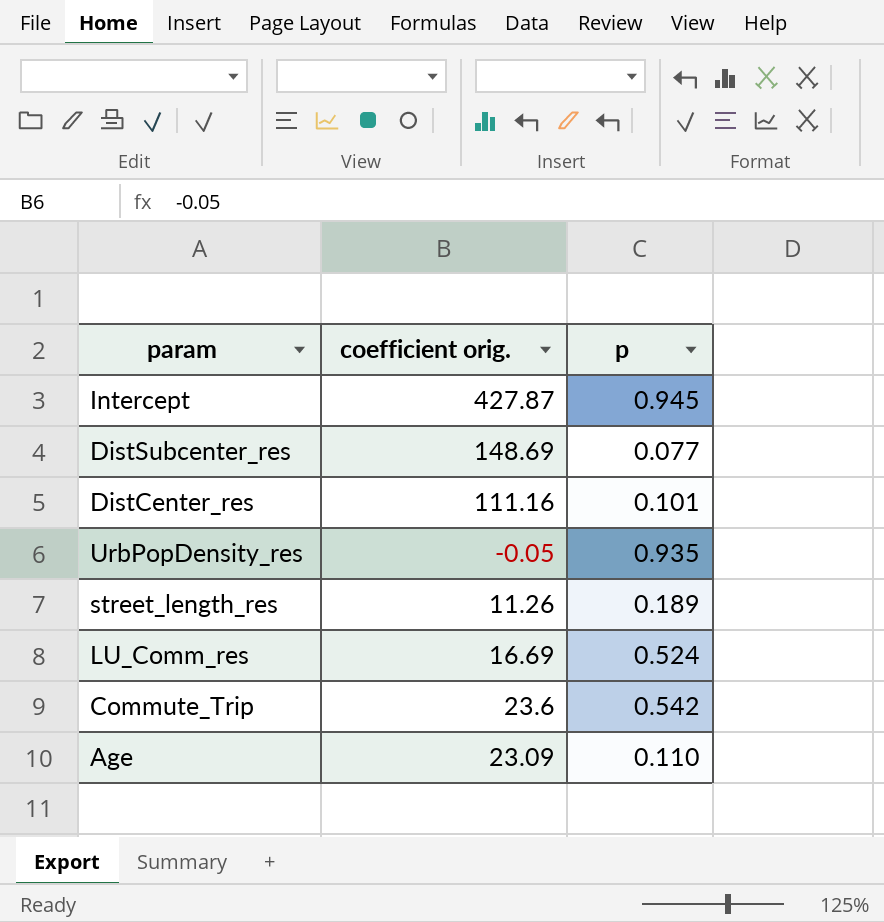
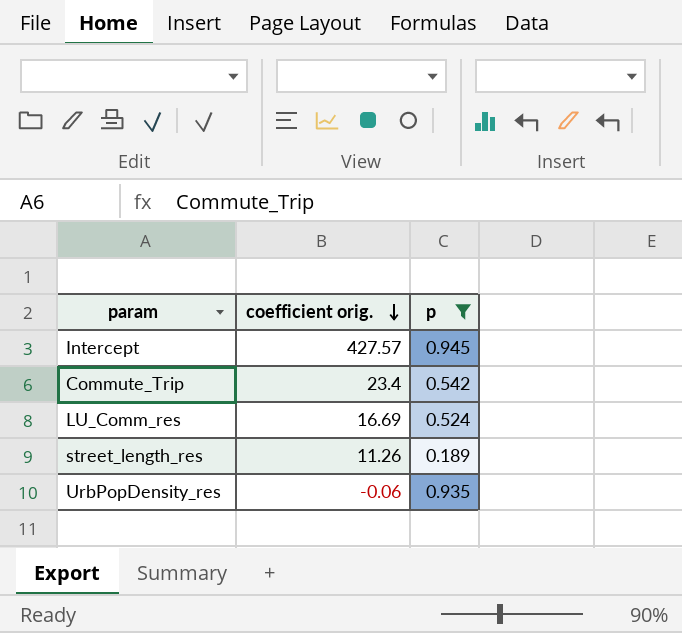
filter: none -> p >= 0.189
row order: none -> coefficient orig. descending
Intercept | coefficient orig.: 427.87 -> 427.57
Commute_Trip | coefficient orig.: 23.6 -> 23.4
UrbPopDensity_res | coefficient orig.: -0.05 -> -0.06

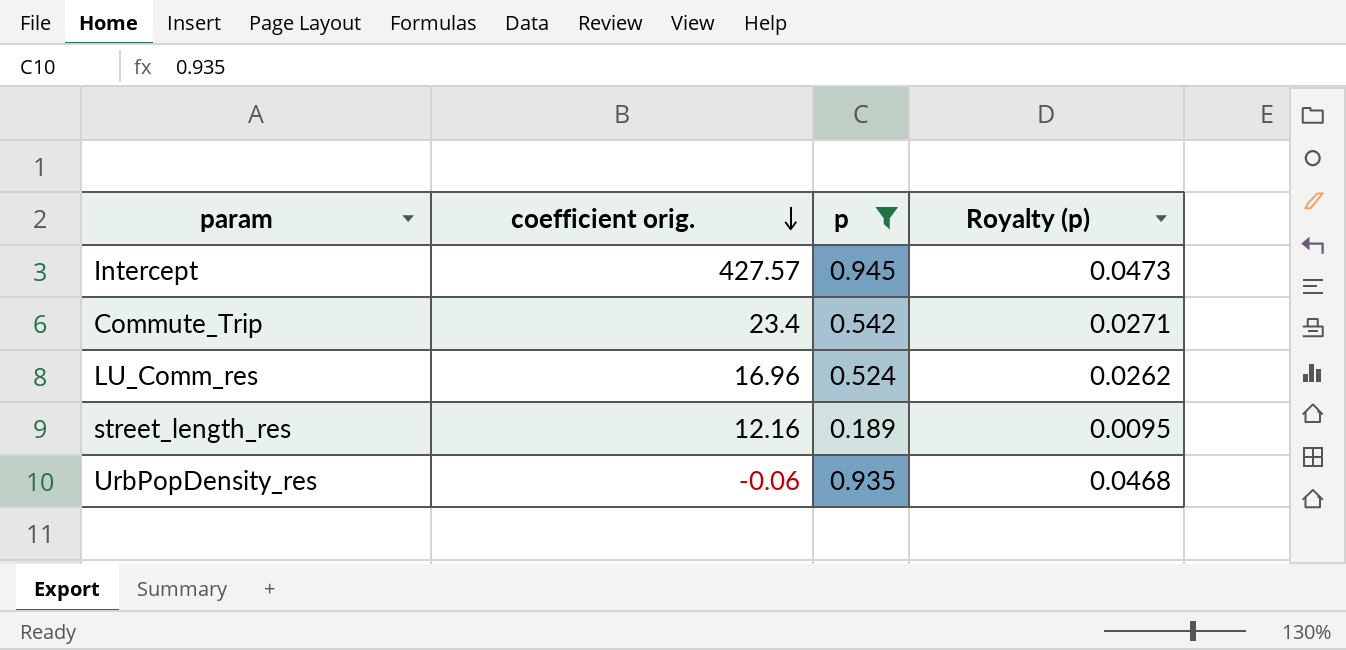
column Royalty (p) | formula: none -> [p] * 0.05
LU_Comm_res | coefficient orig.: 16.69 -> 16.96
street_length_res | coefficient orig.: 11.26 -> 12.16

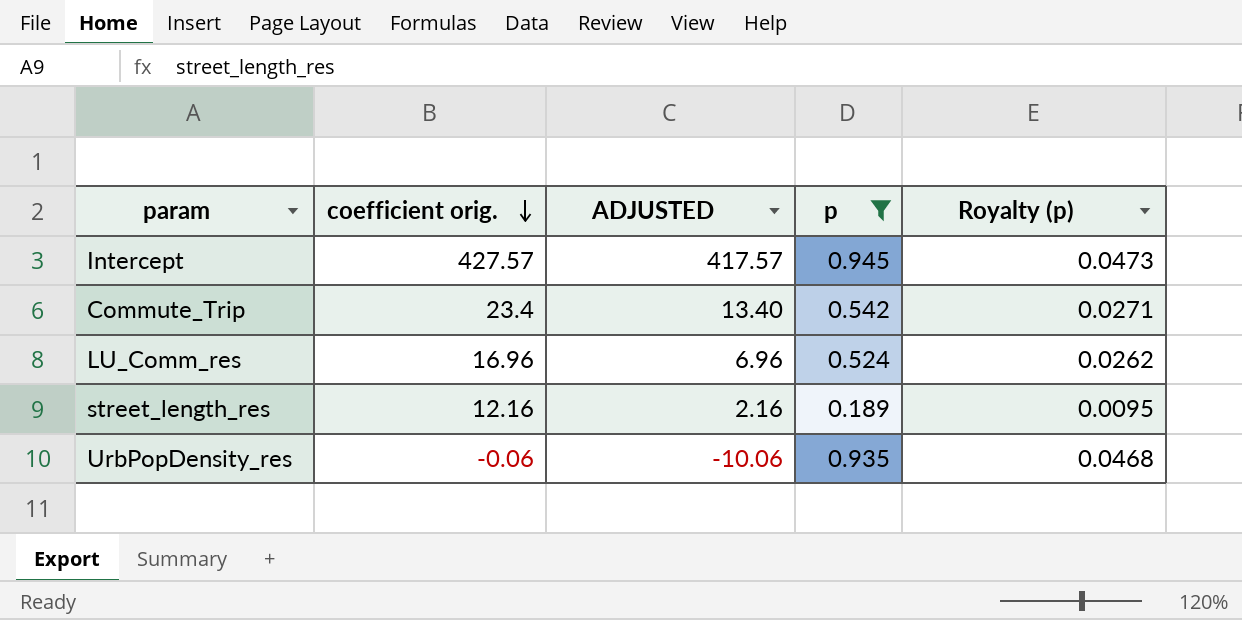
column ADJUSTED | formula: none -> [coefficient orig.] - 10

